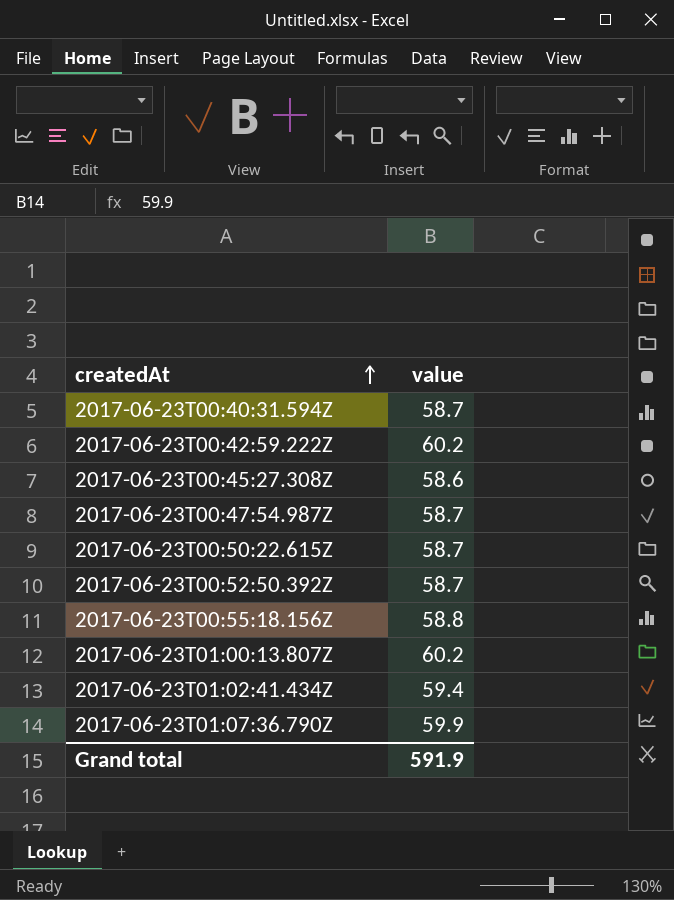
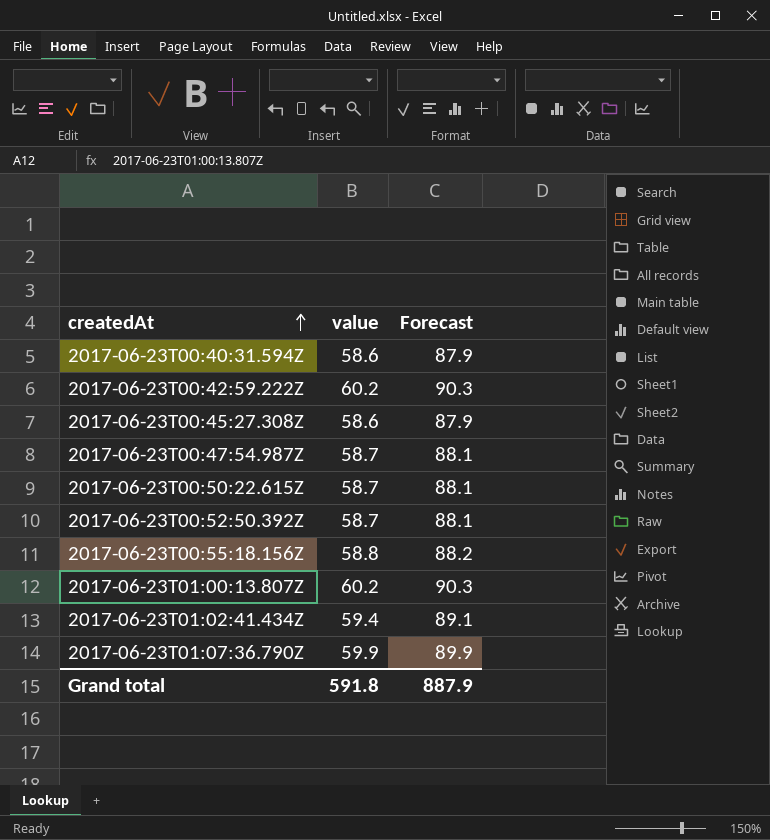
column Forecast | formula: none -> [value] * 1.5
2017-06-23T00:40:31.594Z | value: 58.7 -> 58.6
Grand total | value: 591.9 -> 591.8

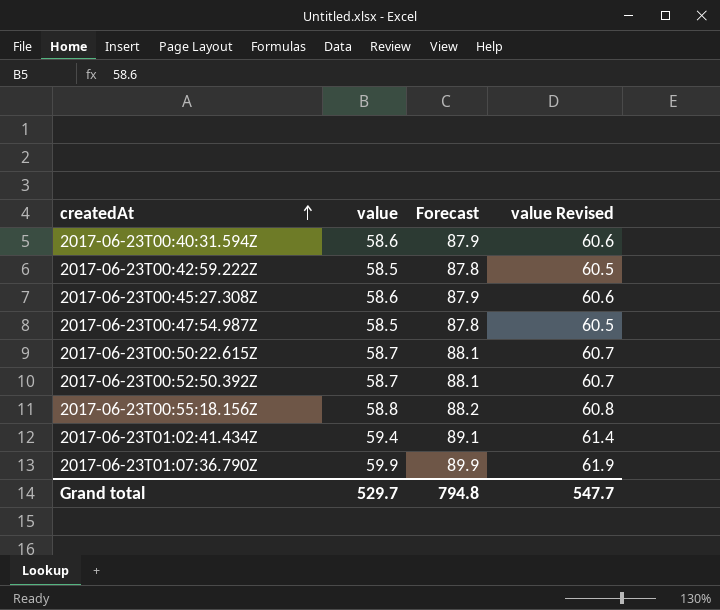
column value Revised | formula: none -> [value] + 2
row 2017-06-23T01:00:13.807Z: 60.2 | 90.3 -> none
2017-06-23T00:42:59.222Z | value: 60.2 -> 58.5
2017-06-23T00:42:59.222Z | Forecast: 90.3 -> 87.8
2017-06-23T00:47:54.987Z | value: 58.7 -> 58.5
2017-06-23T00:47:54.987Z | Forecast: 88.1 -> 87.8
Grand total | value: 591.8 -> 529.7
Grand total | Forecast: 887.9 -> 794.8

